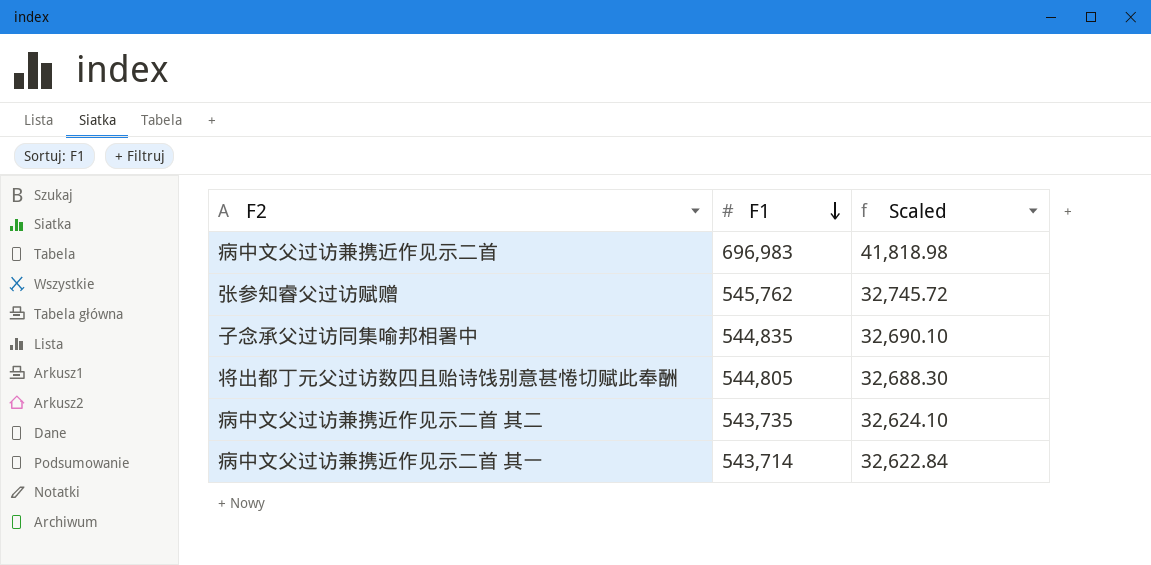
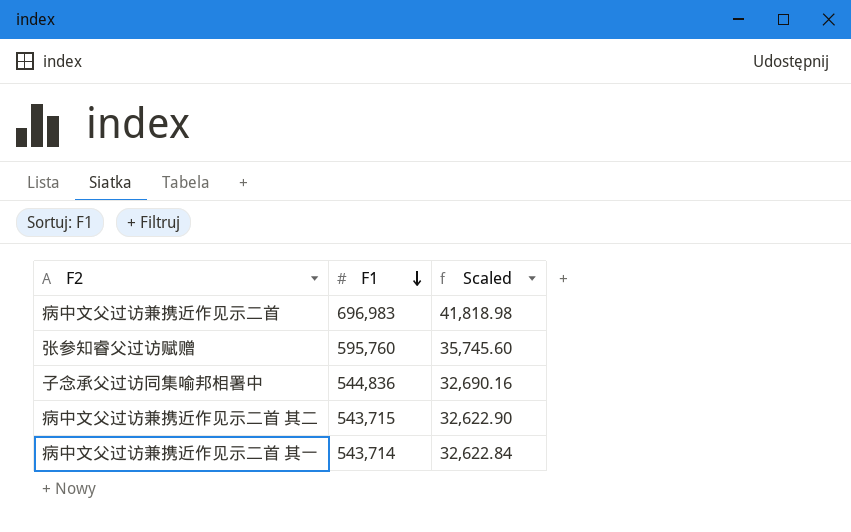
row 将出都丁元父过访数四且贻诗饯别意甚惓切赋此奉酬: 544,805 | 32,688.30 -> none
张参知睿父过访赋赠 | F1: 545,762 -> 595,760
张参知睿父过访赋赠 | Scaled: 32,745.72 -> 35,745.60
子念承父过访同集喻邦相署中 | F1: 544,835 -> 544,836
子念承父过访同集喻邦相署中 | Scaled: 32,690.10 -> 32,690.16
病中文父过访兼携近作见示二首 其二 | F1: 543,735 -> 543,715
病中文父过访兼携近作见示二首 其二 | Scaled: 32,624.10 -> 32,622.90

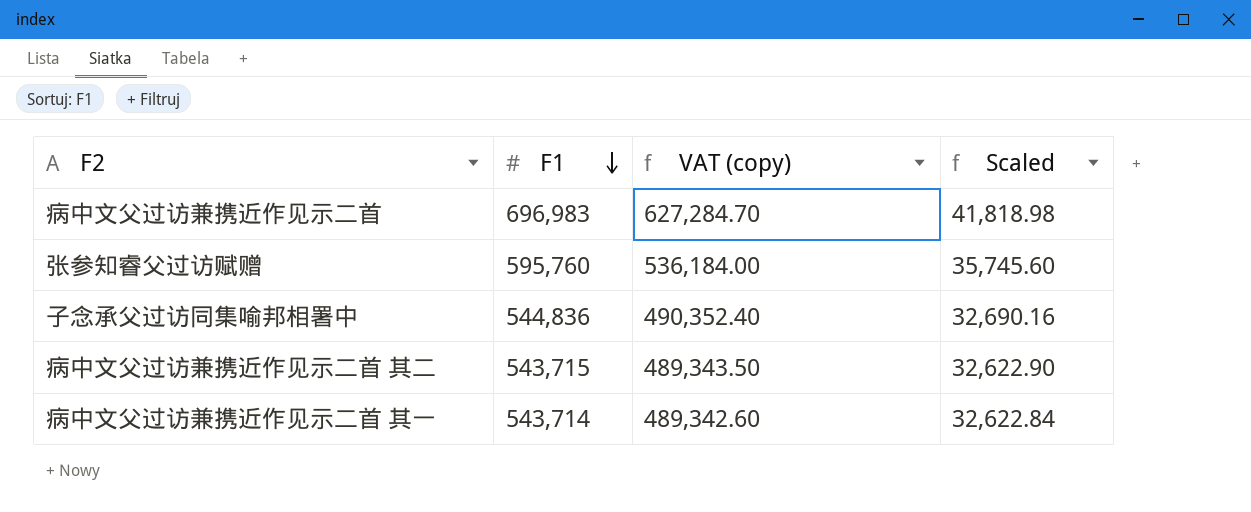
column VAT (copy) | formula: none -> [F1] * 0.9

